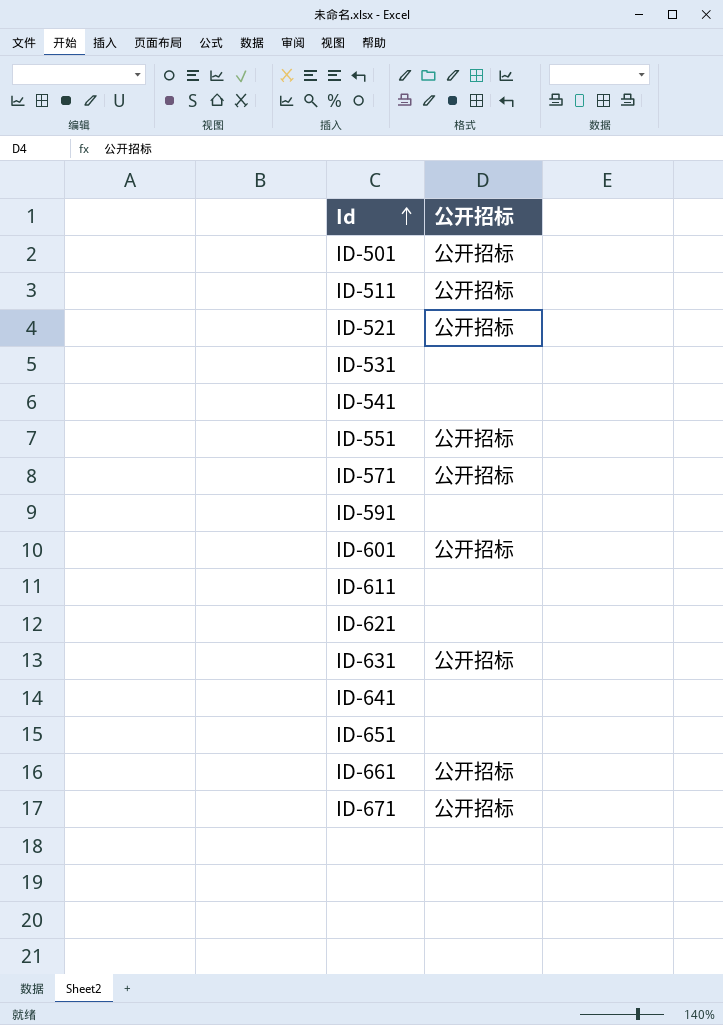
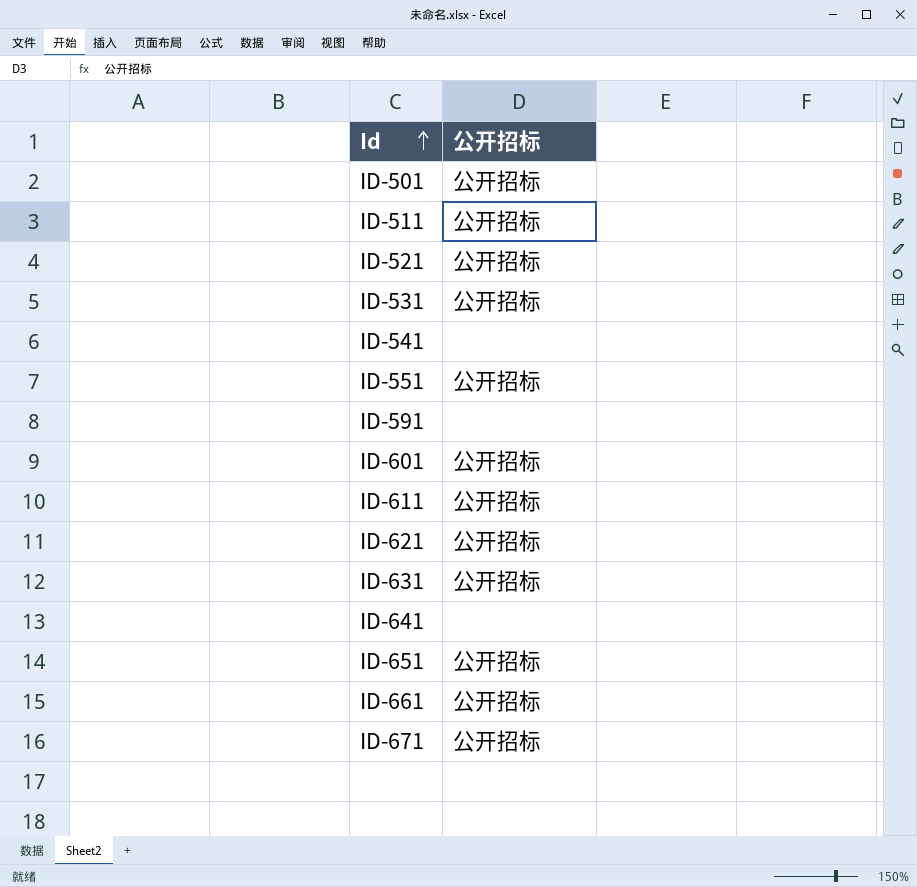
row ID-571: 公开招标 -> none
ID-531 | 公开招标: none -> 公开招标
ID-611 | 公开招标: none -> 公开招标
ID-621 | 公开招标: none -> 公开招标
ID-651 | 公开招标: none -> 公开招标

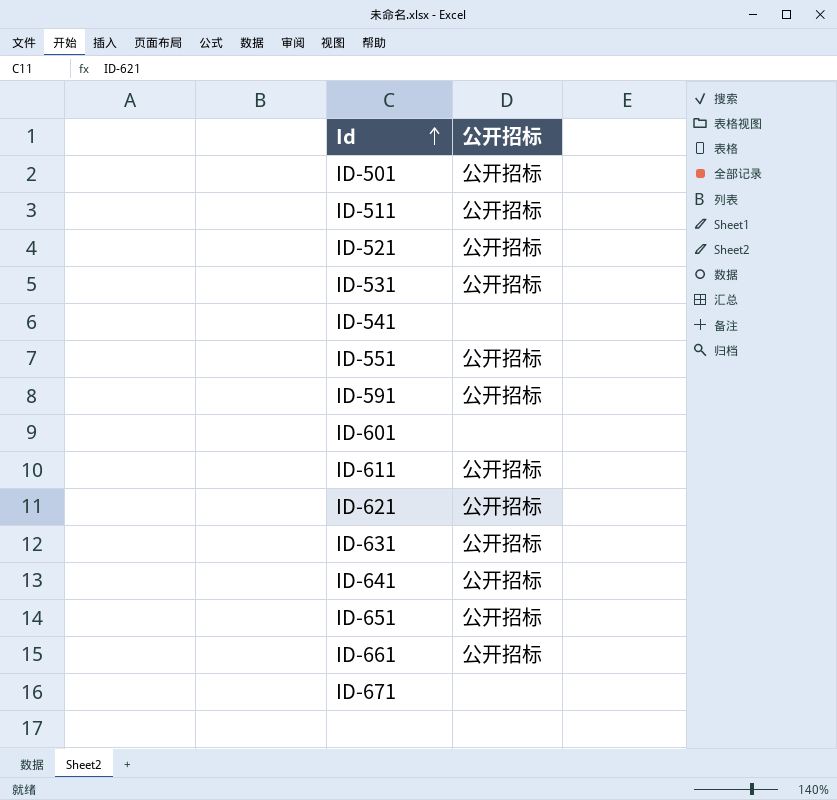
ID-591 | 公开招标: none -> 公开招标
ID-601 | 公开招标: 公开招标 -> none
ID-641 | 公开招标: none -> 公开招标
ID-671 | 公开招标: 公开招标 -> none

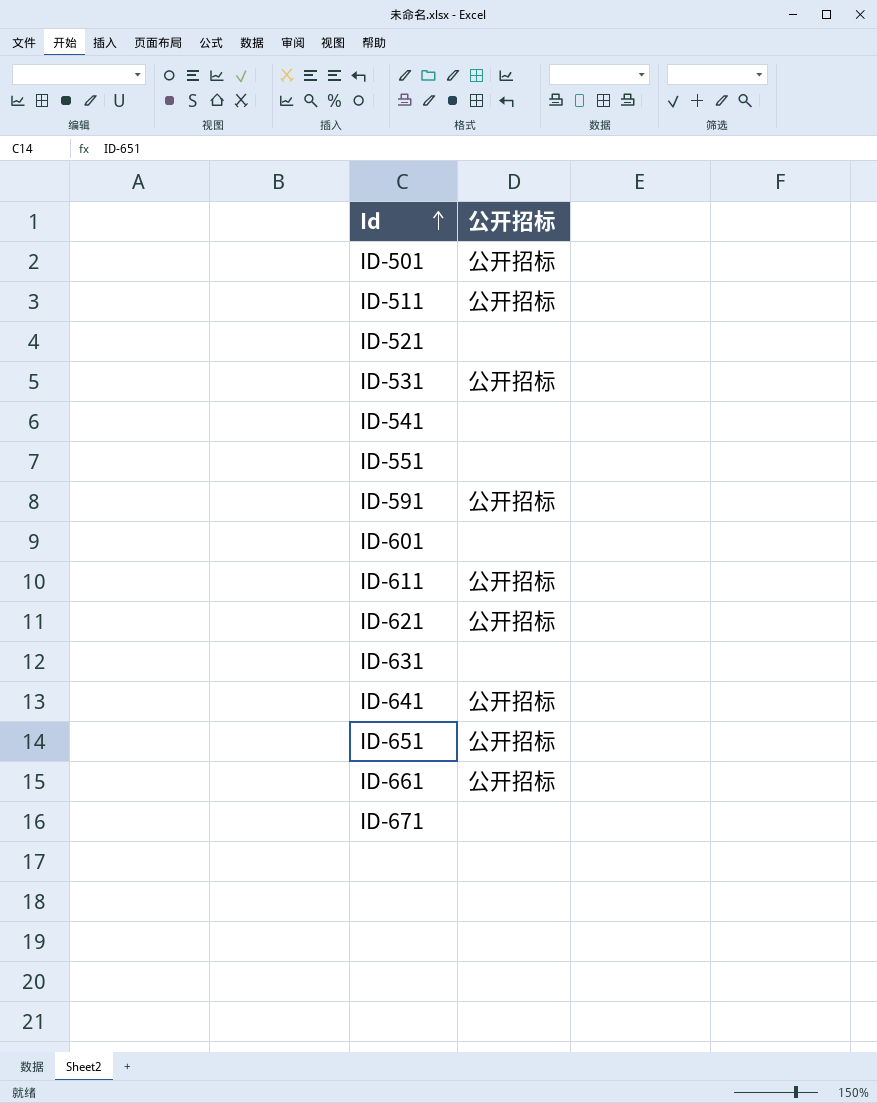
ID-521 | 公开招标: 公开招标 -> none
ID-551 | 公开招标: 公开招标 -> none
ID-631 | 公开招标: 公开招标 -> none

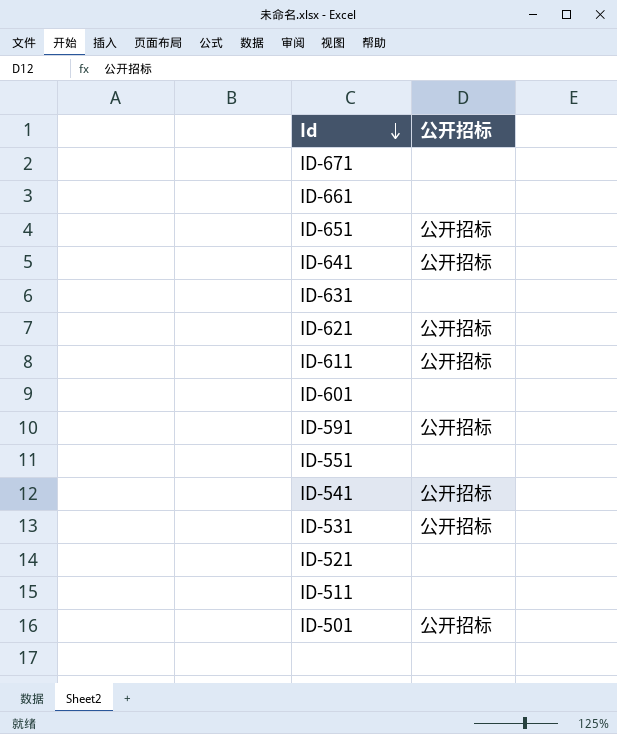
row order: Id ascending -> Id descending
ID-661 | 公开招标: 公开招标 -> none
ID-541 | 公开招标: none -> 公开招标
ID-511 | 公开招标: 公开招标 -> none

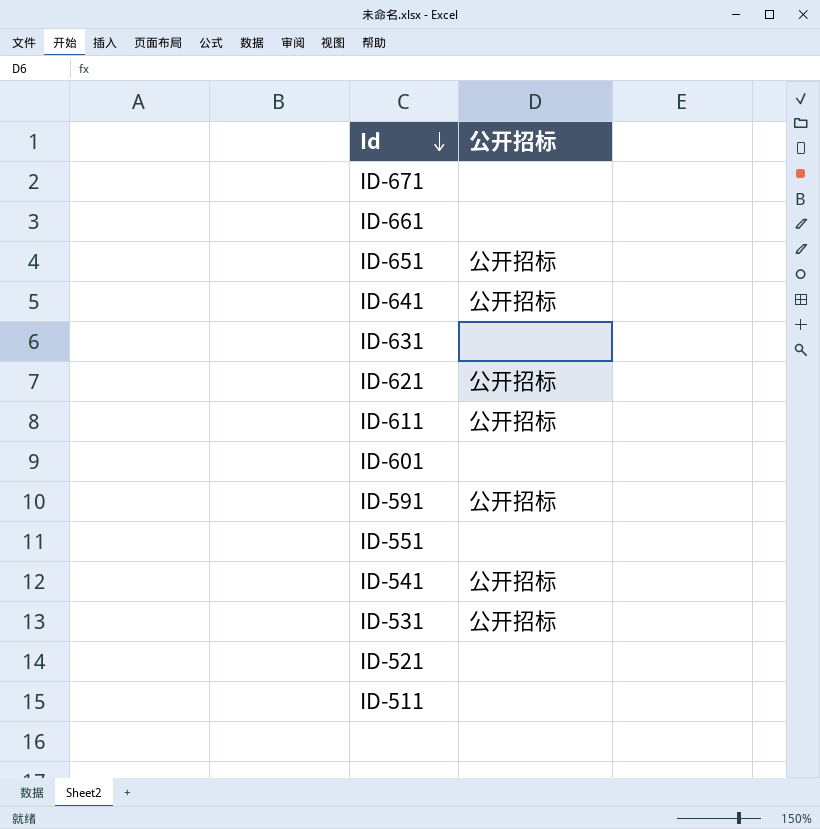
row ID-501: 公开招标 -> none

